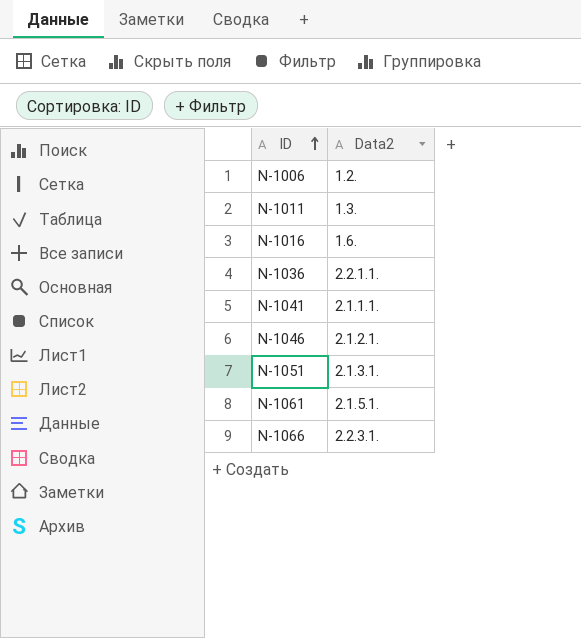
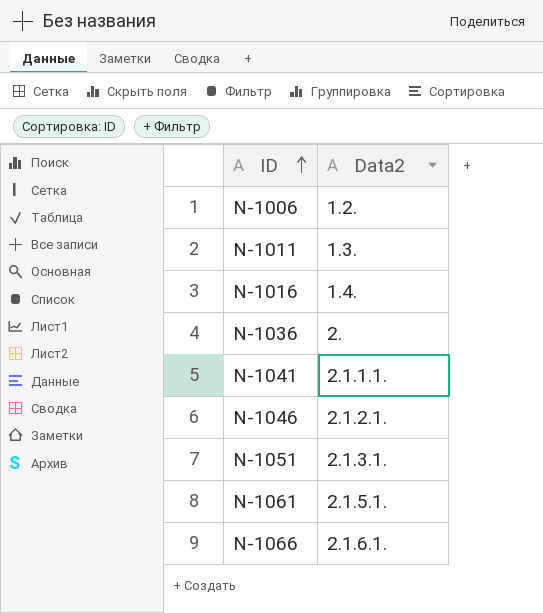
N-1016 | Data2: 1.6. -> 1.4.
N-1036 | Data2: 2.2.1.1. -> 2.
N-1066 | Data2: 2.2.3.1. -> 2.1.6.1.

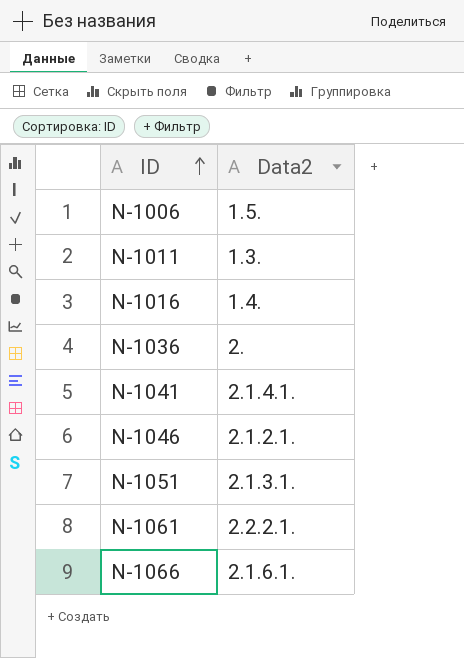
N-1006 | Data2: 1.2. -> 1.5.
N-1041 | Data2: 2.1.1.1. -> 2.1.4.1.
N-1061 | Data2: 2.1.5.1. -> 2.2.2.1.

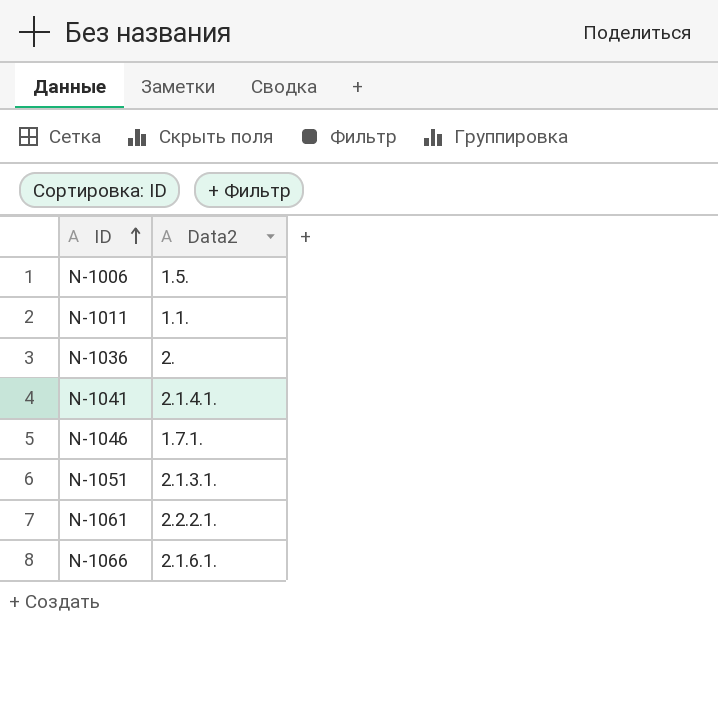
row N-1016: 1.4. -> none
N-1011 | Data2: 1.3. -> 1.1.
N-1046 | Data2: 2.1.2.1. -> 1.7.1.

